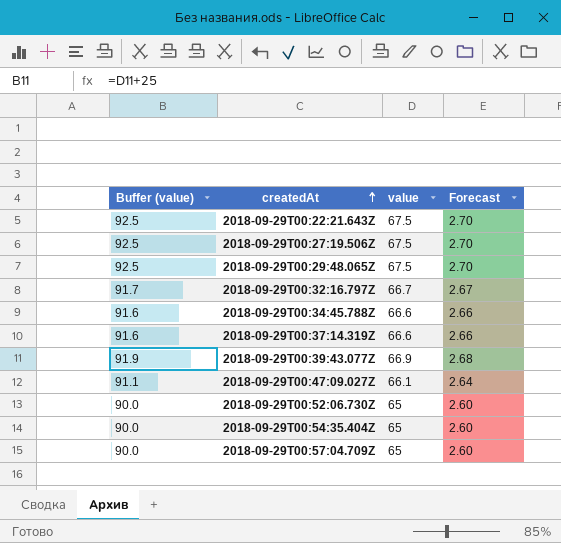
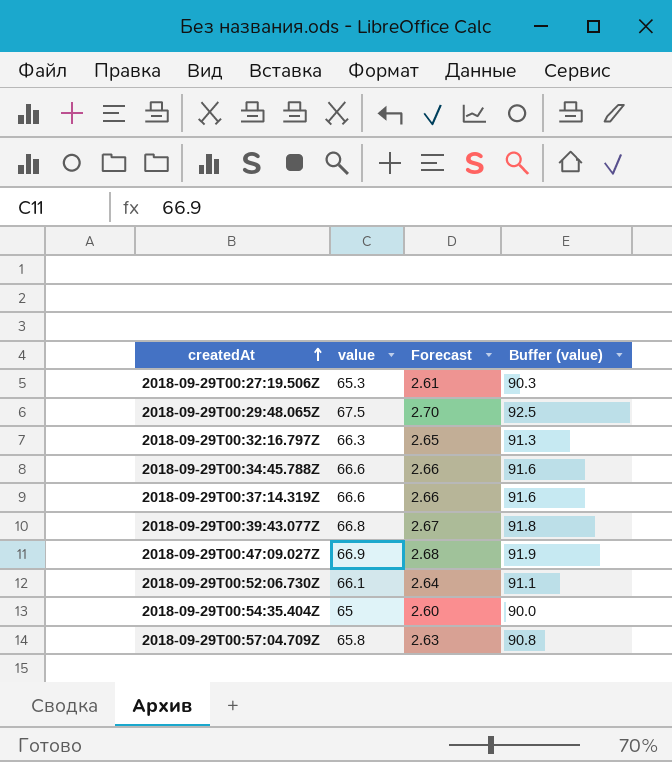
column Buffer (value) | position: 1 -> 4
row 2018-09-29T00:22:21.643Z: 92.5 | 67.5 | 2.70 -> none
2018-09-29T00:27:19.506Z | value: 67.5 -> 65.3
2018-09-29T00:27:19.506Z | Forecast: 2.70 -> 2.61
2018-09-29T00:27:19.506Z | Buffer (value): 92.5 -> 90.3
2018-09-29T00:32:16.797Z | value: 66.7 -> 66.3
2018-09-29T00:32:16.797Z | Forecast: 2.67 -> 2.65
2018-09-29T00:32:16.797Z | Buffer (value): 91.7 -> 91.3
2018-09-29T00:39:43.077Z | value: 66.9 -> 66.8
2018-09-29T00:39:43.077Z | Forecast: 2.68 -> 2.67
2018-09-29T00:39:43.077Z | Buffer (value): 91.9 -> 91.8
2018-09-29T00:47:09.027Z | value: 66.1 -> 66.9
2018-09-29T00:47:09.027Z | Forecast: 2.64 -> 2.68
2018-09-29T00:47:09.027Z | Buffer (value): 91.1 -> 91.9
2018-09-29T00:52:06.730Z | value: 65 -> 66.1
2018-09-29T00:52:06.730Z | Forecast: 2.60 -> 2.64
2018-09-29T00:52:06.730Z | Buffer (value): 90.0 -> 91.1
2018-09-29T00:57:04.709Z | value: 65 -> 65.8
2018-09-29T00:57:04.709Z | Forecast: 2.60 -> 2.63
2018-09-29T00:57:04.709Z | Buffer (value): 90.0 -> 90.8

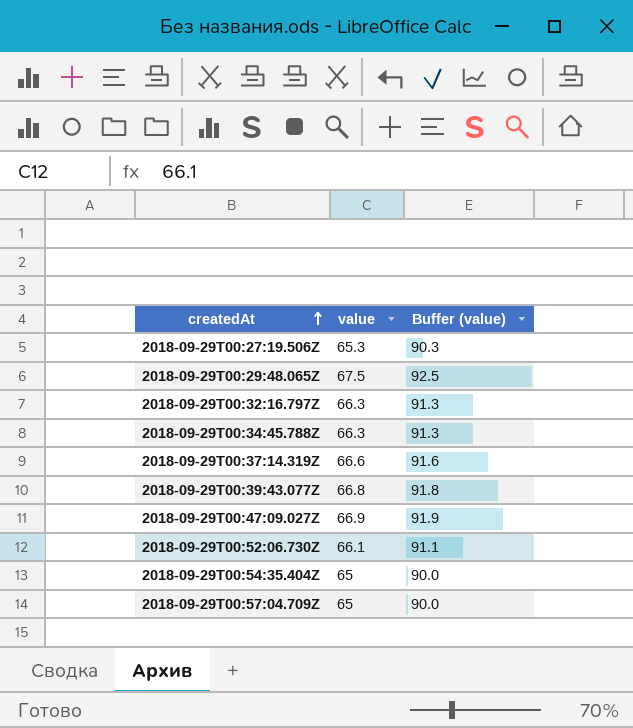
column Forecast | formula: [value] * 0.04 -> none
2018-09-29T00:34:45.788Z | value: 66.6 -> 66.3
2018-09-29T00:34:45.788Z | Buffer (value): 91.6 -> 91.3
2018-09-29T00:57:04.709Z | value: 65.8 -> 65
2018-09-29T00:57:04.709Z | Buffer (value): 90.8 -> 90.0

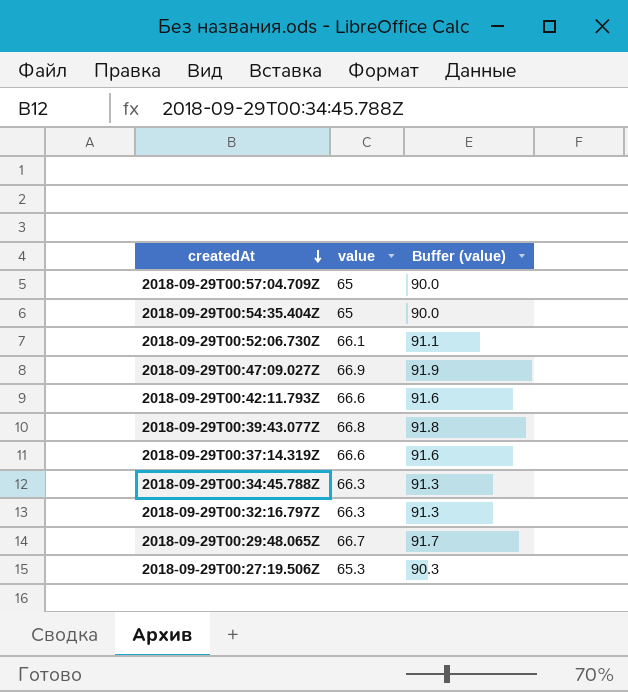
row order: createdAt ascending -> createdAt descending
row 2018-09-29T00:42:11.793Z: none -> 66.6 | 91.6
2018-09-29T00:29:48.065Z | value: 67.5 -> 66.7
2018-09-29T00:29:48.065Z | Buffer (value): 92.5 -> 91.7

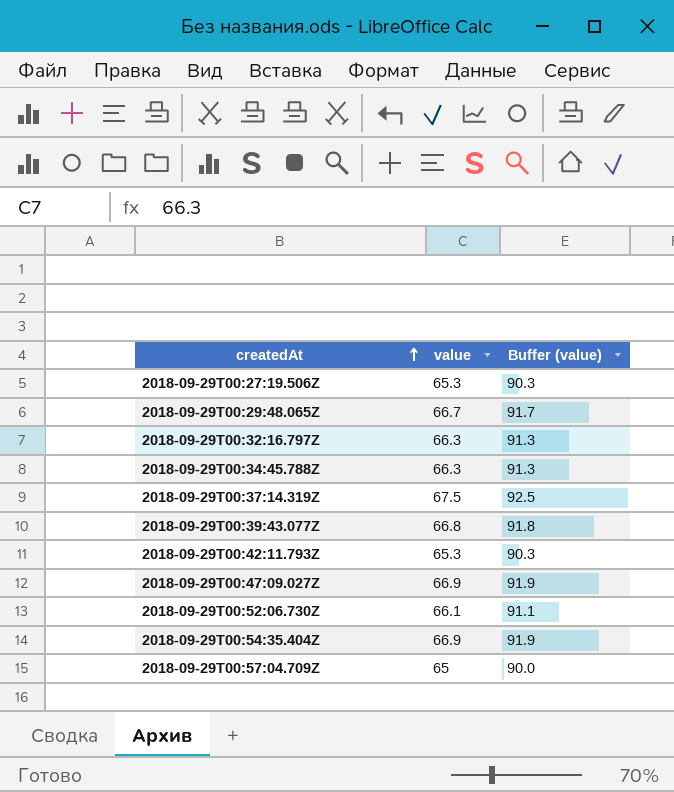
row order: createdAt descending -> createdAt ascending
2018-09-29T00:37:14.319Z | value: 66.6 -> 67.5
2018-09-29T00:37:14.319Z | Buffer (value): 91.6 -> 92.5
2018-09-29T00:42:11.793Z | value: 66.6 -> 65.3
2018-09-29T00:42:11.793Z | Buffer (value): 91.6 -> 90.3
2018-09-29T00:54:35.404Z | value: 65 -> 66.9
2018-09-29T00:54:35.404Z | Buffer (value): 90.0 -> 91.9

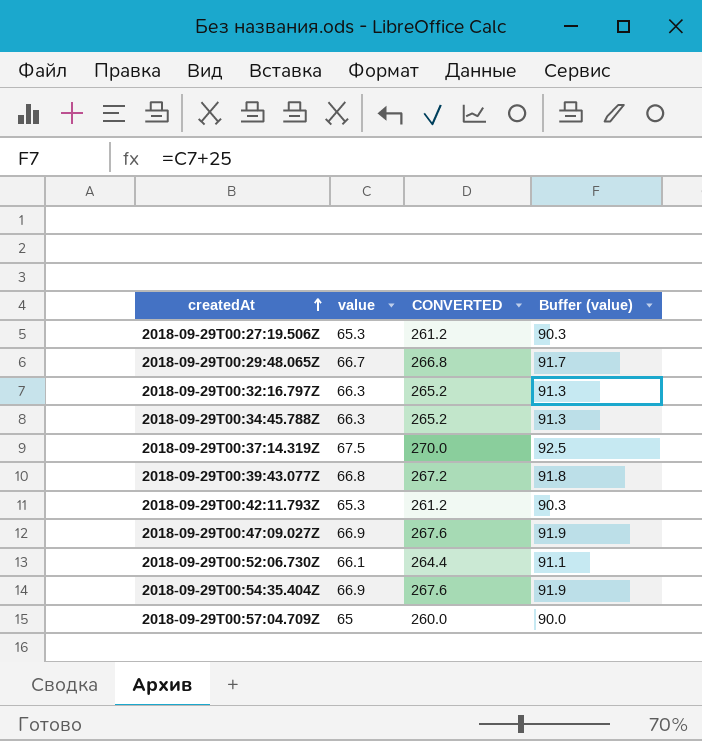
column CONVERTED | formula: none -> [value] * 4

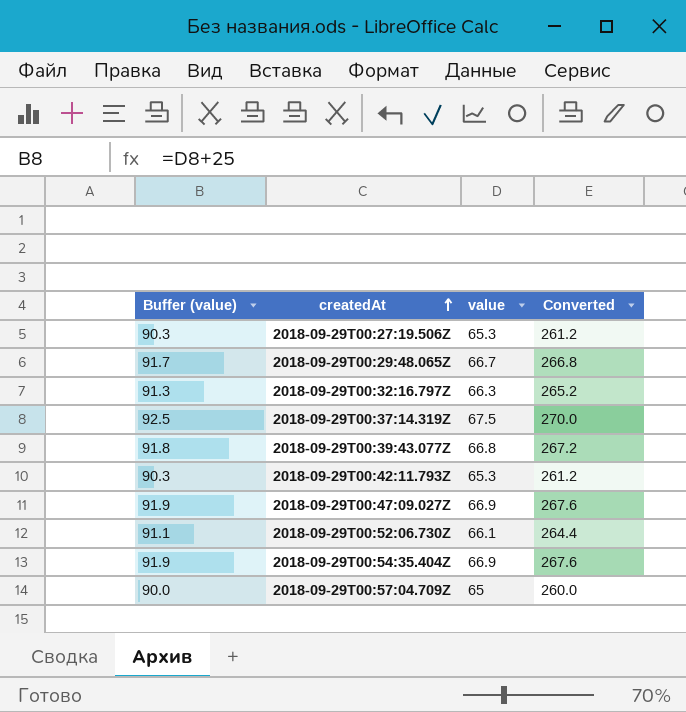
column Buffer (value) | position: 4 -> 1
column name: CONVERTED -> Converted
row 2018-09-29T00:34:45.788Z: 66.3 | 265.2 | 91.3 -> none

